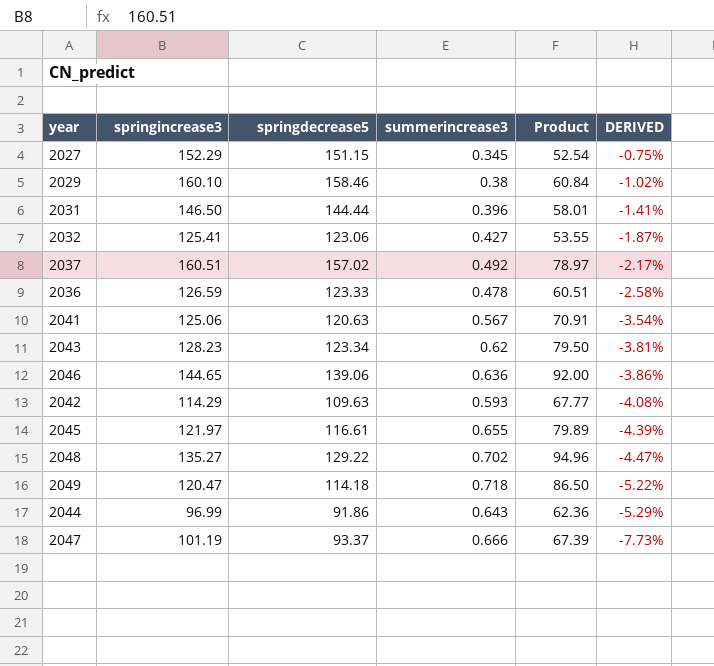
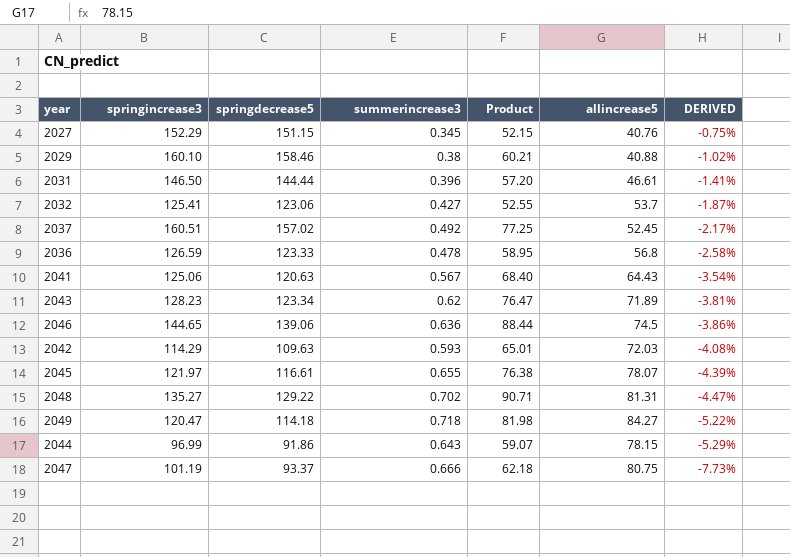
column Product | formula: [springincrease3] * [summerincrease3] -> [springdecrease5] * [summerincrease3]
column allincrease5 | position: none -> 6

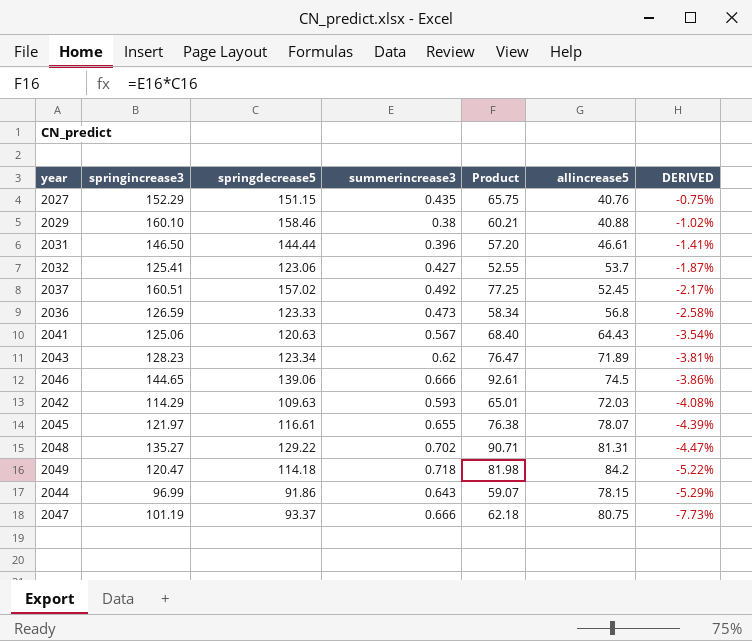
2027 | summerincrease3: 0.345 -> 0.435
2027 | Product: 52.15 -> 65.75
2036 | summerincrease3: 0.478 -> 0.473
2036 | Product: 58.95 -> 58.34
2046 | summerincrease3: 0.636 -> 0.666
2046 | Product: 88.44 -> 92.61
2049 | allincrease5: 84.27 -> 84.2

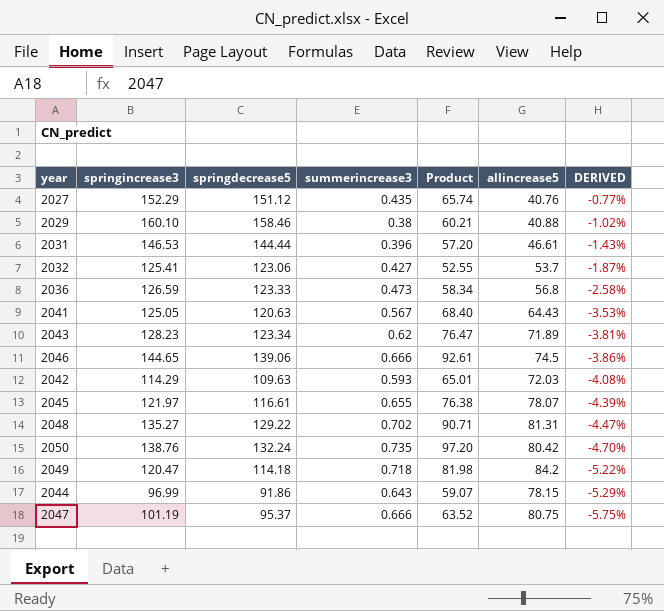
row 2037: 160.51 | 157.02 | 0.492 | 77.25 | 52.45 | -2.17% -> none
2027 | springdecrease5: 151.15 -> 151.12
2027 | Product: 65.75 -> 65.74
2027 | DERIVED: -0.75% -> -0.77%
2031 | springincrease3: 146.50 -> 146.53
2031 | DERIVED: -1.41% -> -1.43%
2041 | springincrease3: 125.06 -> 125.05
2041 | DERIVED: -3.54% -> -3.53%
row 2050: none -> 138.76 | 132.24 | 0.735 | 97.20 | 80.42 | -4.70%
2047 | springdecrease5: 93.37 -> 95.37
2047 | Product: 62.18 -> 63.52
2047 | DERIVED: -7.73% -> -5.75%

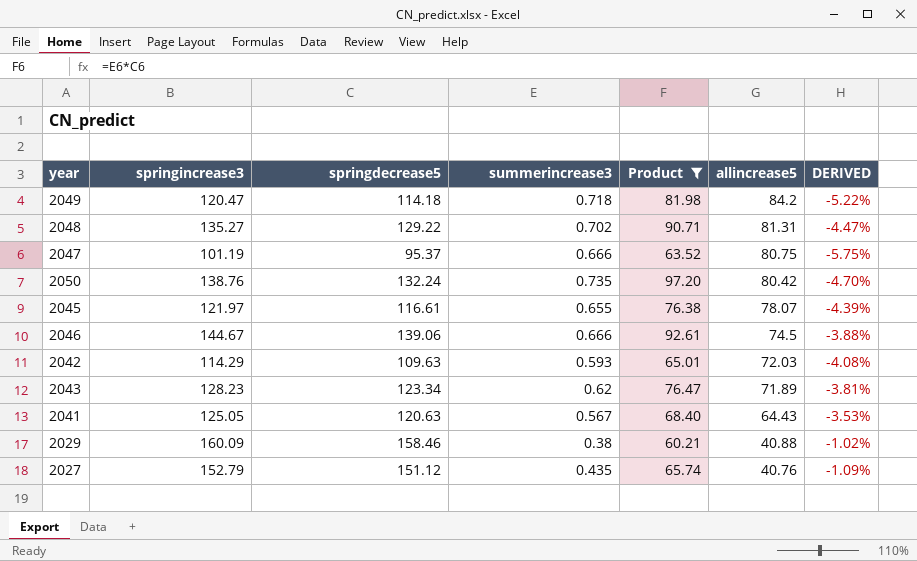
filter: none -> Product >= 60.21
row order: DERIVED descending -> allincrease5 descending
2046 | springincrease3: 144.65 -> 144.67
2046 | DERIVED: -3.86% -> -3.88%
2029 | springincrease3: 160.10 -> 160.09
2027 | springincrease3: 152.29 -> 152.79
2027 | DERIVED: -0.77% -> -1.09%

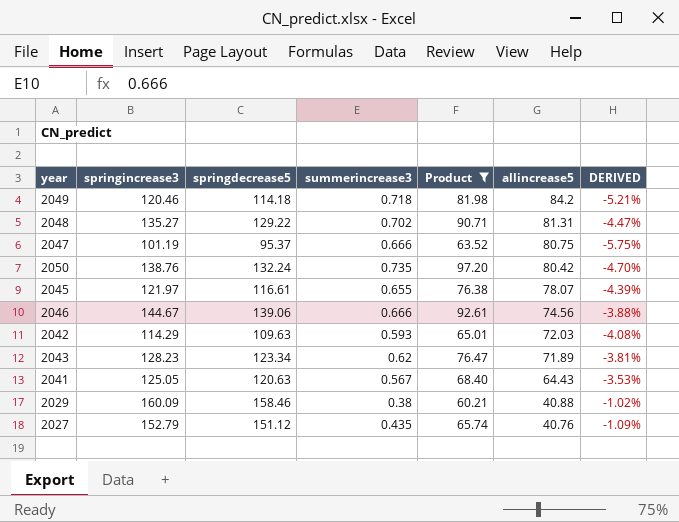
2049 | springincrease3: 120.47 -> 120.46
2049 | DERIVED: -5.22% -> -5.21%
2046 | allincrease5: 74.5 -> 74.56

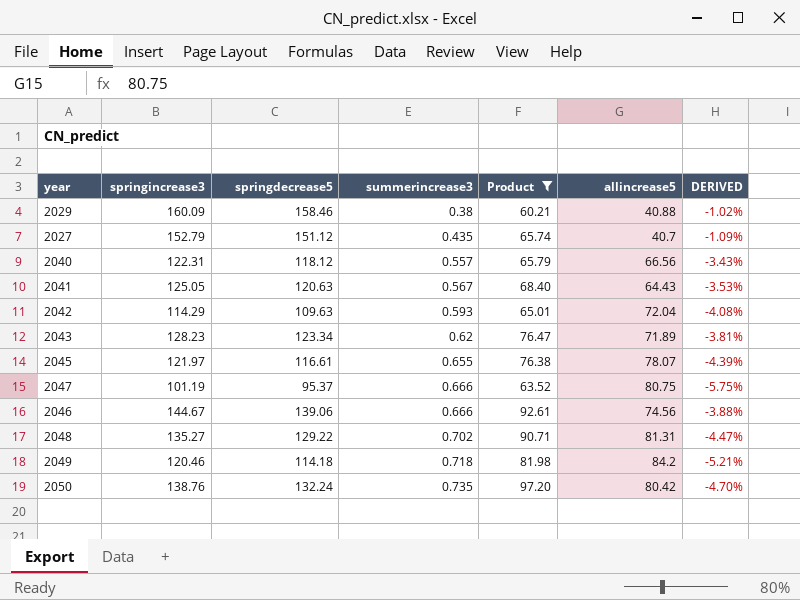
row order: allincrease5 descending -> summerincrease3 ascending
2027 | allincrease5: 40.76 -> 40.7
row 2040: none -> 122.31 | 118.12 | 0.557 | 65.79 | 66.56 | -3.43%
2042 | allincrease5: 72.03 -> 72.04

